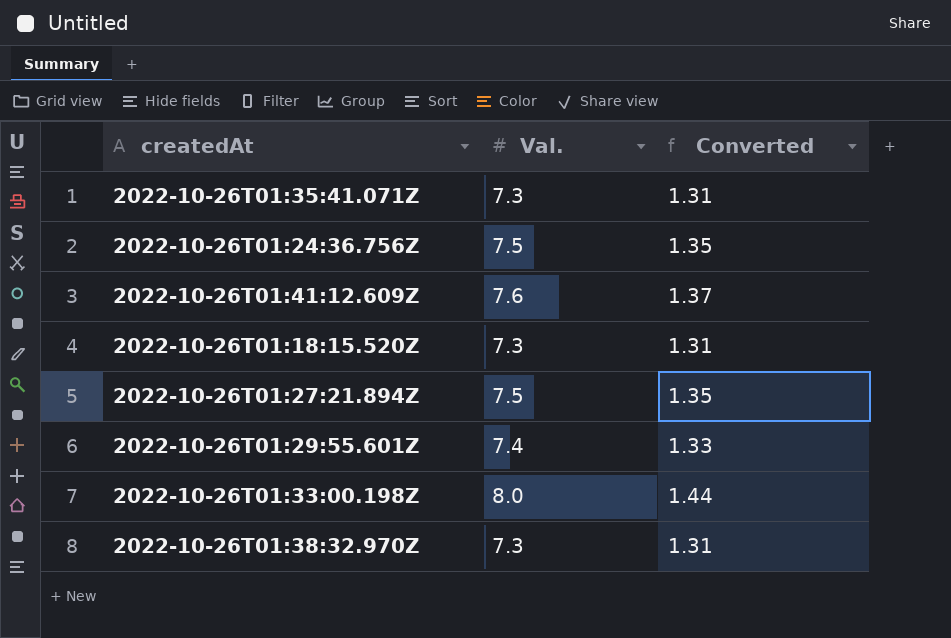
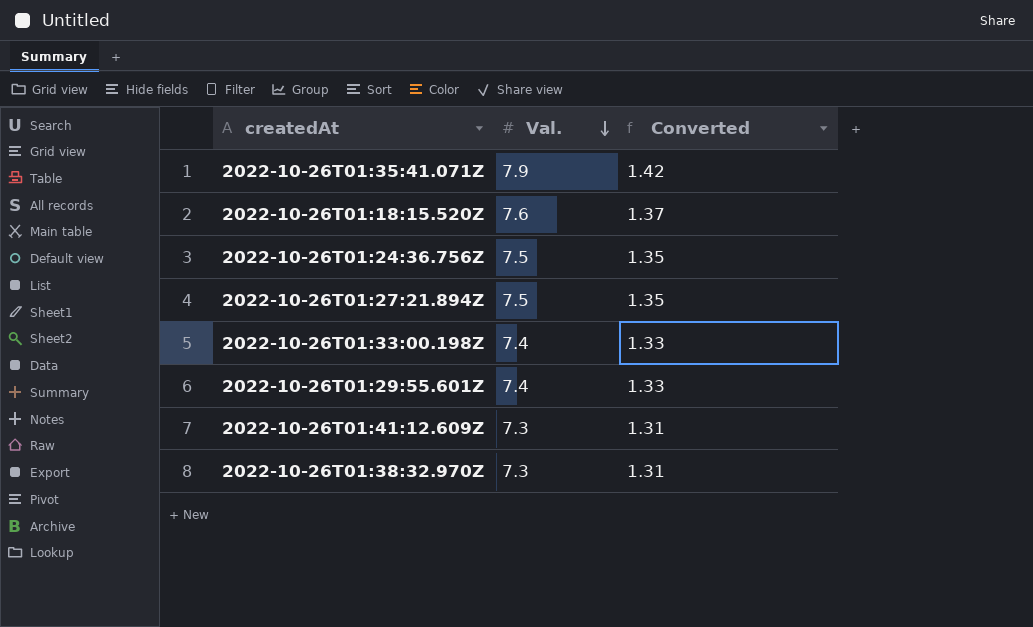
row order: none -> Val. descending
2022-10-26T01:35:41.071Z | Val.: 7.3 -> 7.9
2022-10-26T01:35:41.071Z | Converted: 1.31 -> 1.42
2022-10-26T01:18:15.520Z | Val.: 7.3 -> 7.6
2022-10-26T01:18:15.520Z | Converted: 1.31 -> 1.37
2022-10-26T01:33:00.198Z | Val.: 8.0 -> 7.4
2022-10-26T01:33:00.198Z | Converted: 1.44 -> 1.33
2022-10-26T01:41:12.609Z | Val.: 7.6 -> 7.3
2022-10-26T01:41:12.609Z | Converted: 1.37 -> 1.31

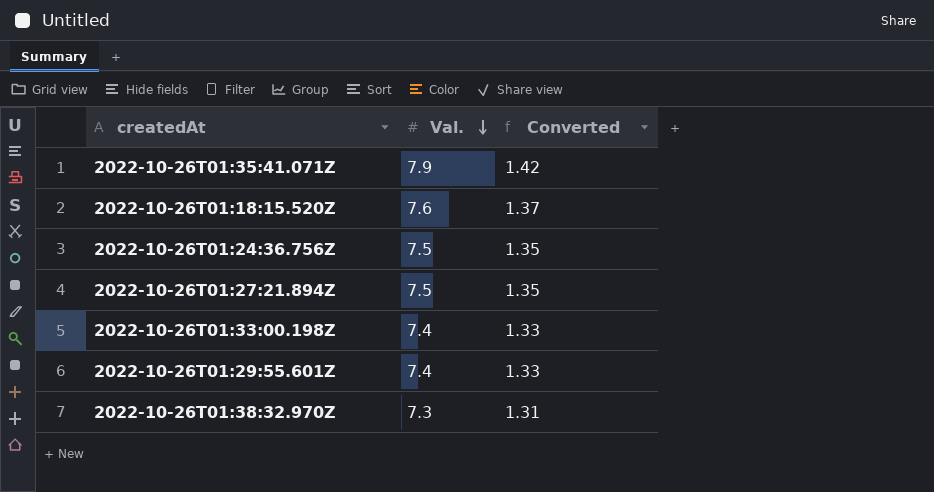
row 2022-10-26T01:41:12.609Z: 7.3 | 1.31 -> none

